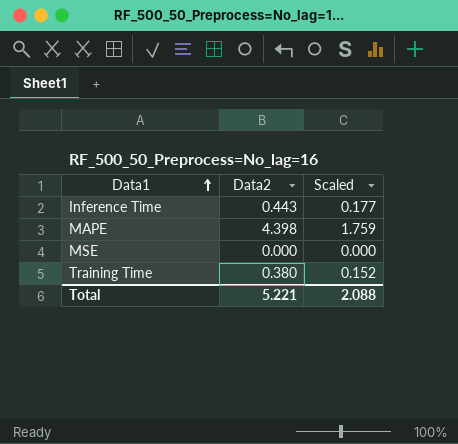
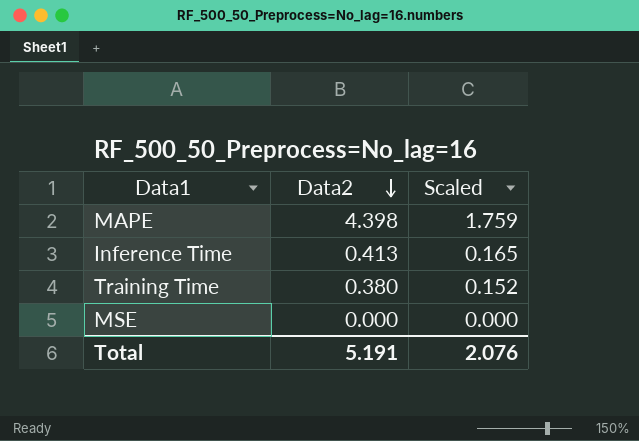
row order: Data1 ascending -> Data2 descending
Inference Time | Data2: 0.443 -> 0.413
Inference Time | Scaled: 0.177 -> 0.165
Total | Data2: 5.221 -> 5.191
Total | Scaled: 2.088 -> 2.076

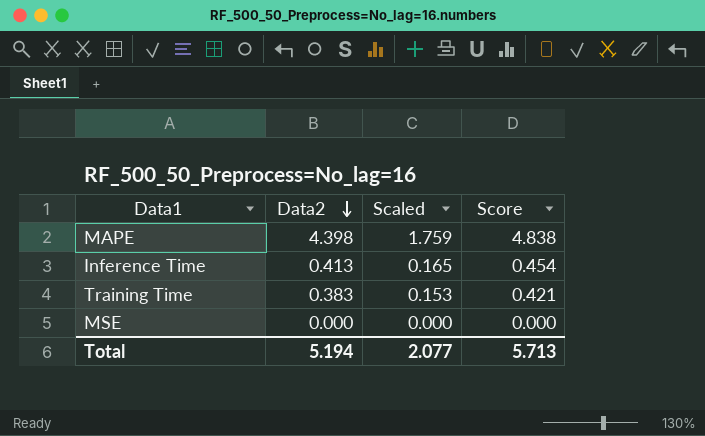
column Score | formula: none -> [Data2] * 1.1
Training Time | Data2: 0.380 -> 0.383
Training Time | Scaled: 0.152 -> 0.153
Total | Data2: 5.191 -> 5.194
Total | Scaled: 2.076 -> 2.077

